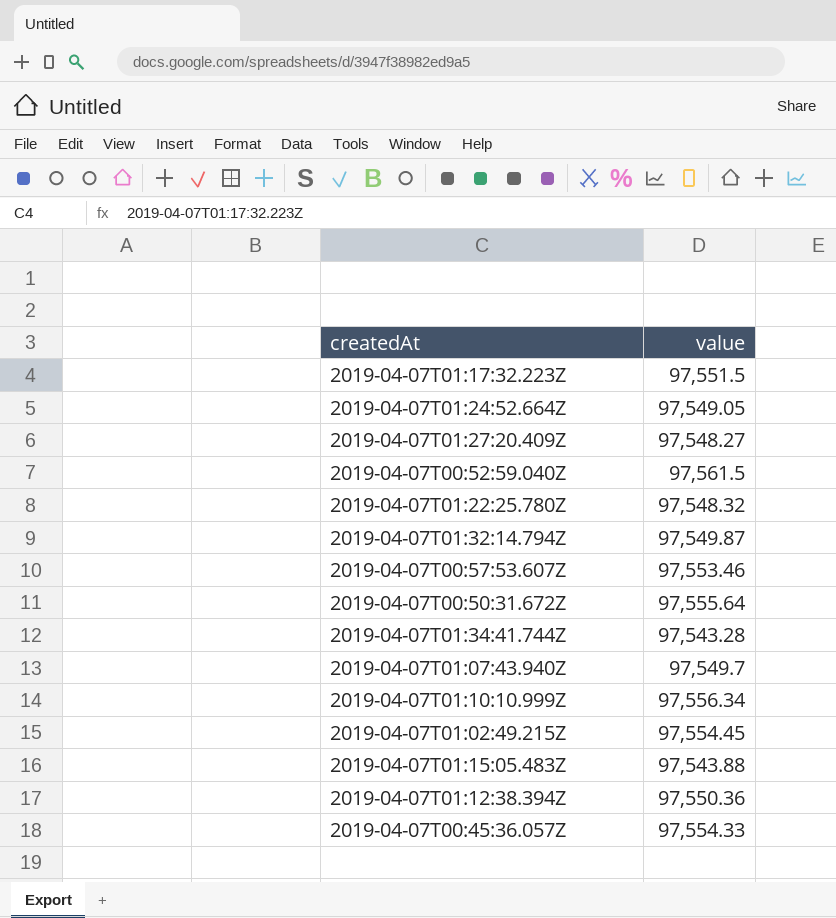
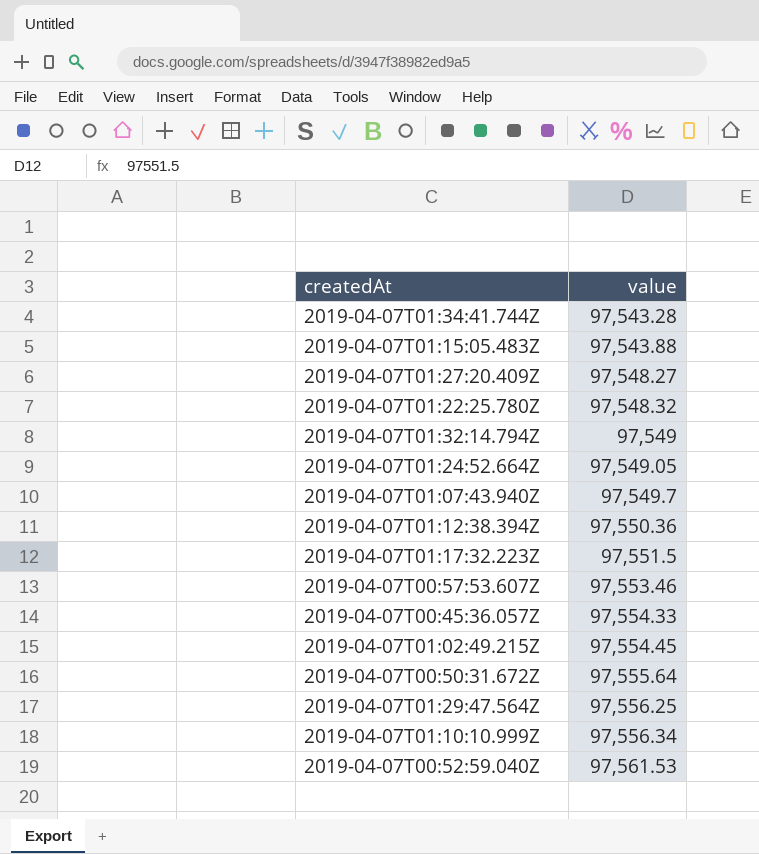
row order: none -> value ascending
2019-04-07T01:32:14.794Z | value: 97,549.87 -> 97,549
row 2019-04-07T01:29:47.564Z: none -> 97,556.25
2019-04-07T00:52:59.040Z | value: 97,561.5 -> 97,561.53

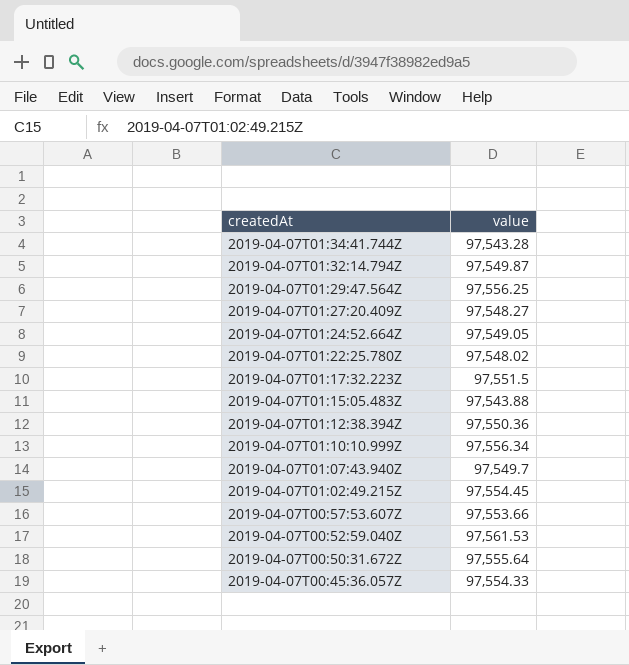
row order: value ascending -> createdAt descending
2019-04-07T01:32:14.794Z | value: 97,549 -> 97,549.87
2019-04-07T01:22:25.780Z | value: 97,548.32 -> 97,548.02
2019-04-07T00:57:53.607Z | value: 97,553.46 -> 97,553.66

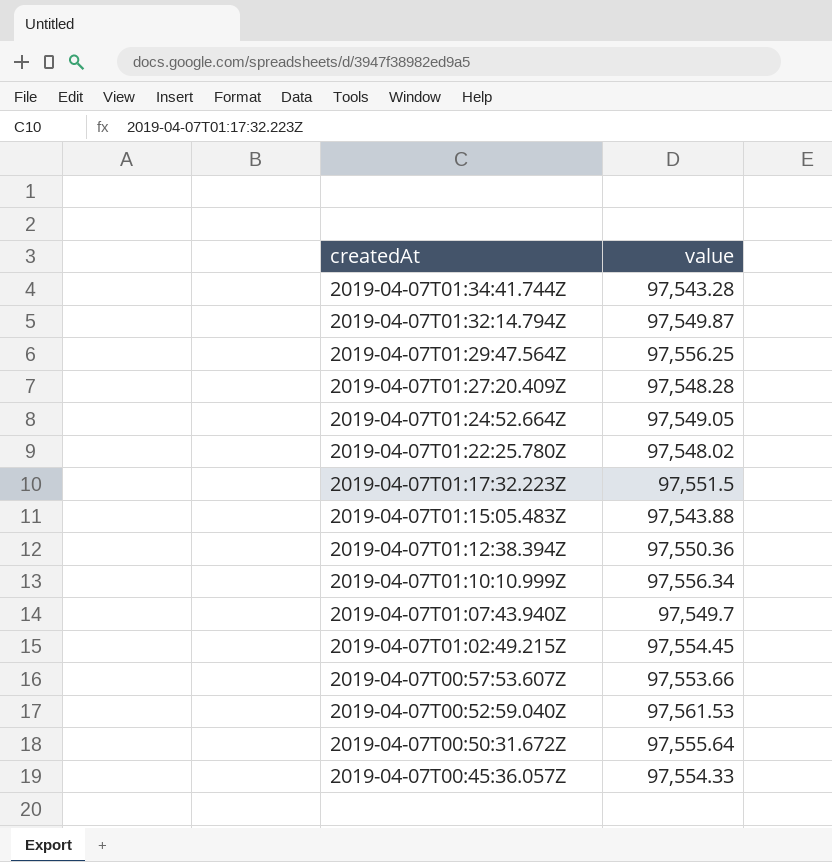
2019-04-07T01:27:20.409Z | value: 97,548.27 -> 97,548.28

